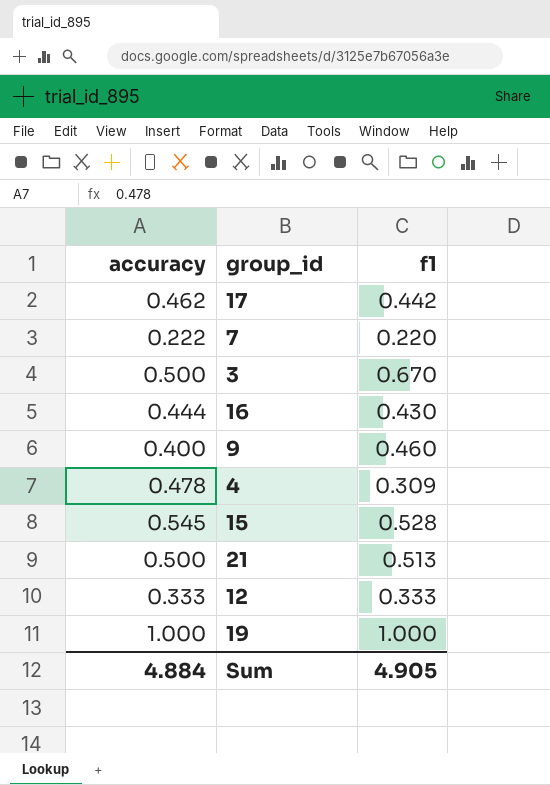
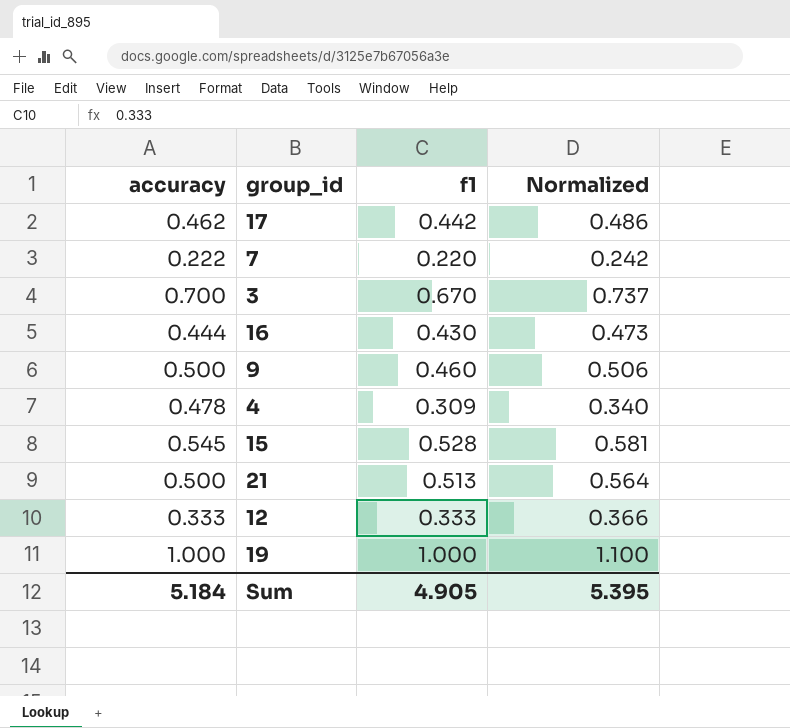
column Normalized | formula: none -> [f1] * 1.1
3 | accuracy: 0.500 -> 0.700
9 | accuracy: 0.400 -> 0.500
Sum | accuracy: 4.884 -> 5.184

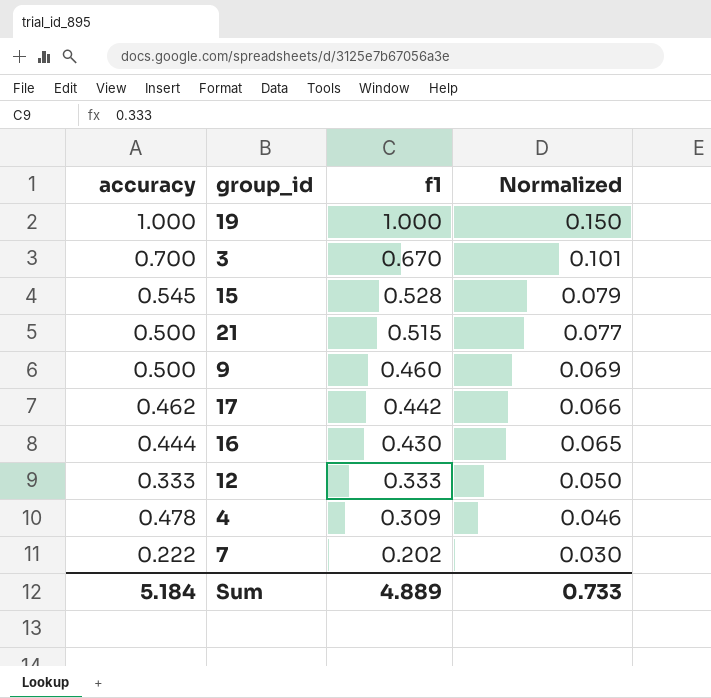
row order: none -> f1 descending
column Normalized | formula: [f1] * 1.1 -> [f1] * 0.15
21 | f1: 0.513 -> 0.515
7 | f1: 0.220 -> 0.202
Sum | f1: 4.905 -> 4.889
Sum | Normalized: 5.395 -> 0.733

